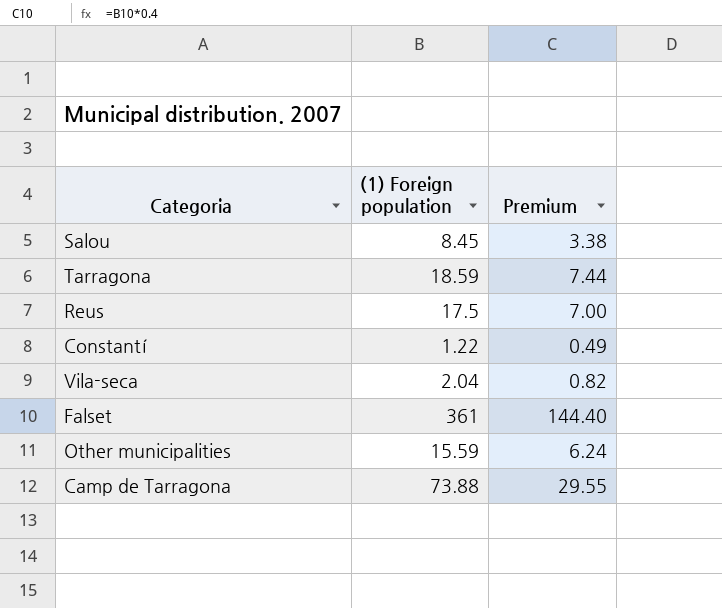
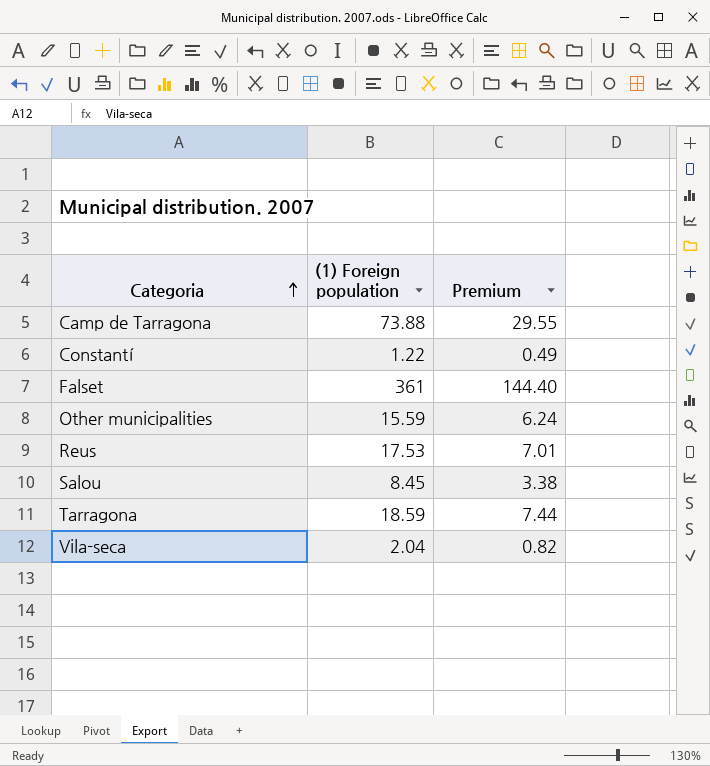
row order: none -> Categoria ascending
Reus | (1) Foreign population: 17.5 -> 17.53
Reus | Premium: 7.00 -> 7.01

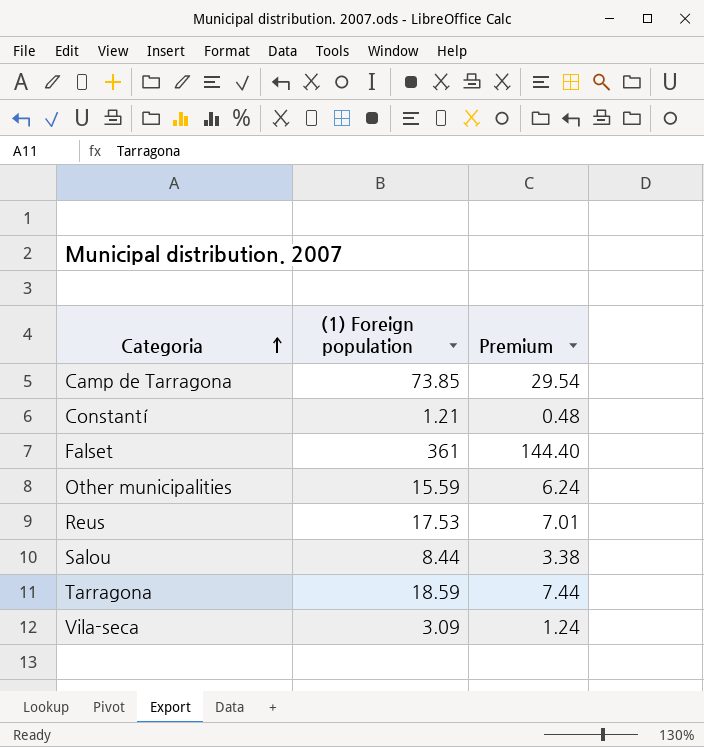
Camp de Tarragona | (1) Foreign population: 73.88 -> 73.85
Camp de Tarragona | Premium: 29.55 -> 29.54
Constantí | (1) Foreign population: 1.22 -> 1.21
Constantí | Premium: 0.49 -> 0.48
Salou | (1) Foreign population: 8.45 -> 8.44
Vila-seca | (1) Foreign population: 2.04 -> 3.09
Vila-seca | Premium: 0.82 -> 1.24

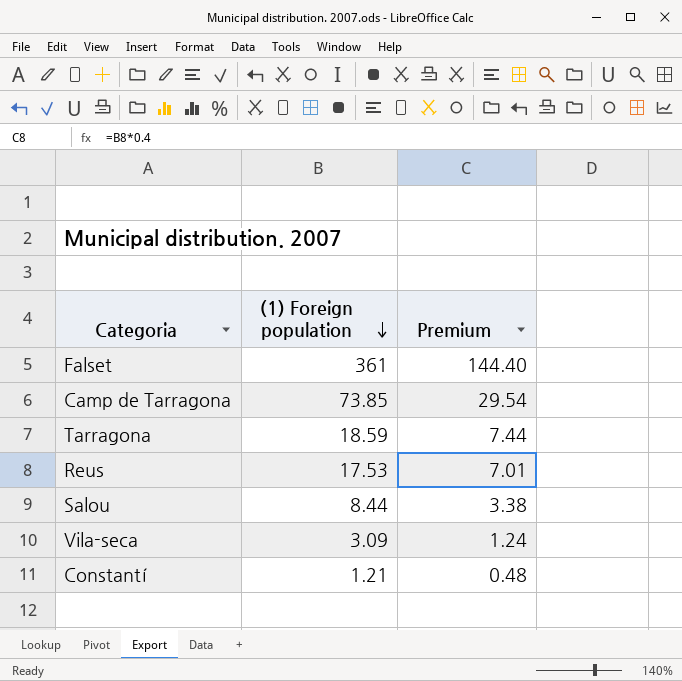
row order: Categoria ascending -> (1) Foreign population descending
row Other municipalities: 15.59 | 6.24 -> none

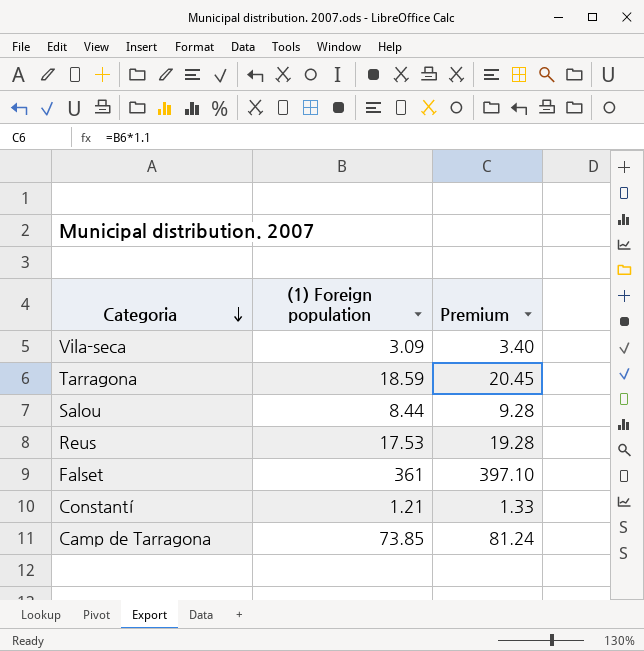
row order: (1) Foreign population descending -> Categoria descending
column Premium | formula: [(1) Foreign population] * 0.4 -> [(1) Foreign population] * 1.1

